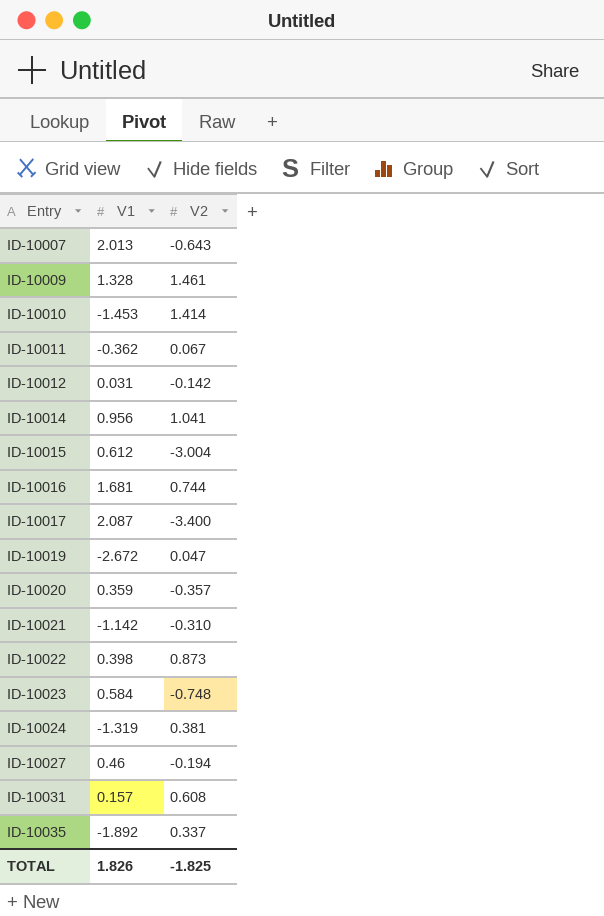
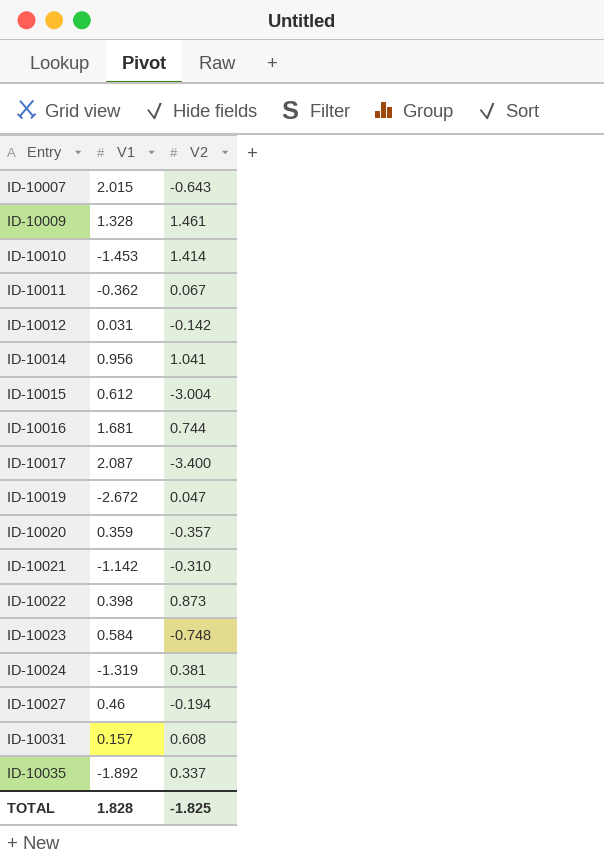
ID-10007 | V1: 2.013 -> 2.015
TOTAL | V1: 1.826 -> 1.828

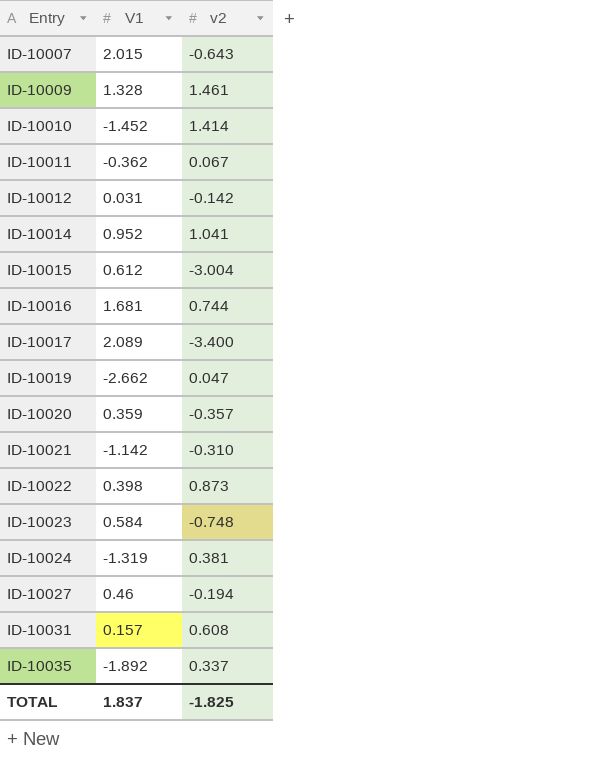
column name: V2 -> v2
ID-10010 | V1: -1.453 -> -1.452
ID-10014 | V1: 0.956 -> 0.952
ID-10017 | V1: 2.087 -> 2.089
ID-10019 | V1: -2.672 -> -2.662
TOTAL | V1: 1.828 -> 1.837

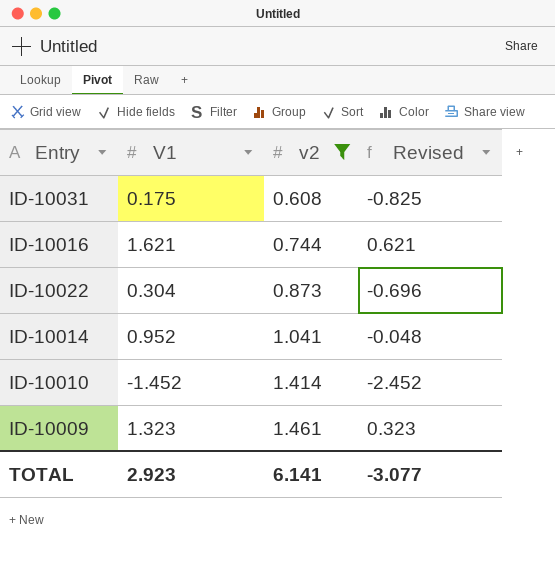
filter: none -> v2 >= 0.608
row order: Entry ascending -> v2 ascending
column Revised | formula: none -> [V1] - 1
ID-10031 | V1: 0.157 -> 0.175
ID-10016 | V1: 1.681 -> 1.621
ID-10022 | V1: 0.398 -> 0.304
ID-10009 | V1: 1.328 -> 1.323
TOTAL | V1: 1.837 -> 2.923
TOTAL | v2: -1.825 -> 6.141

